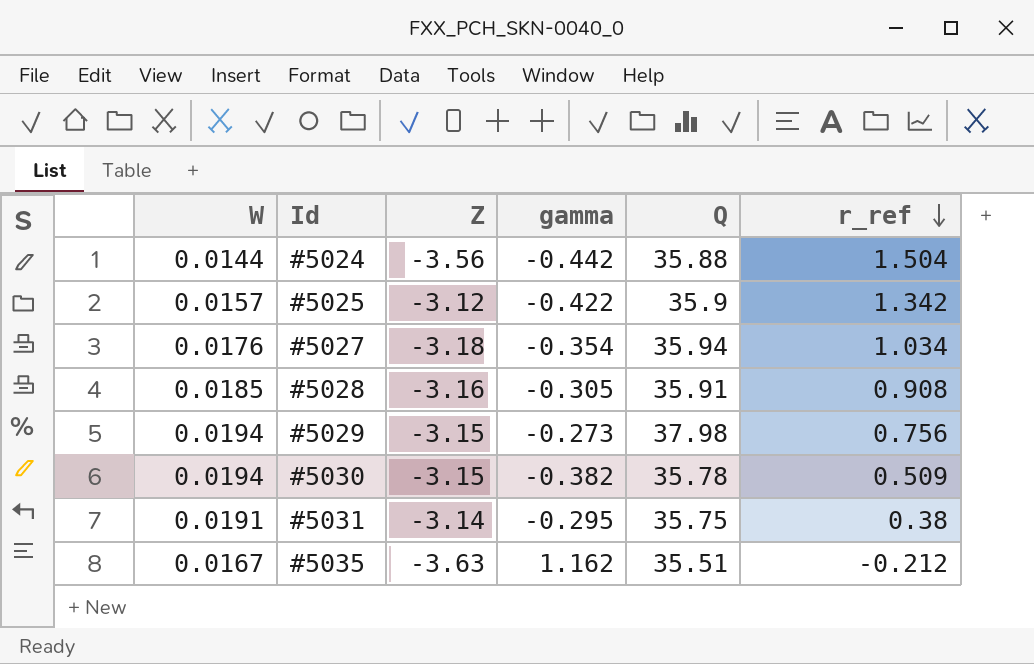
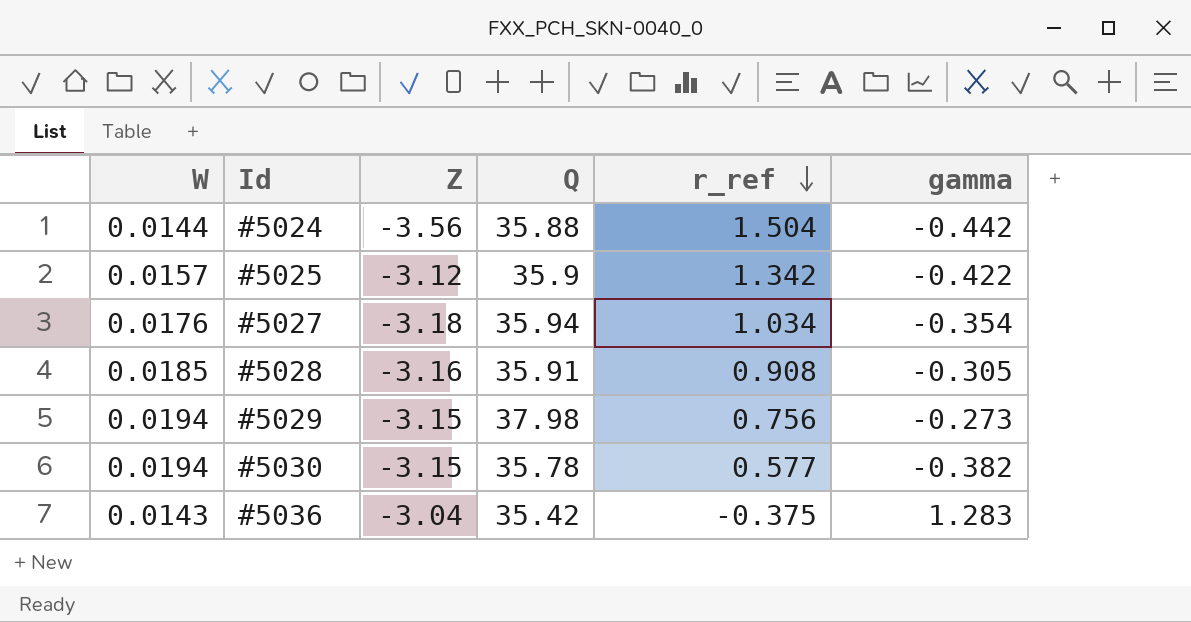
column gamma | position: 4 -> 6
row #5031: 0.0191 | -3.14 | -0.295 | 35.75 | 0.38 -> none
row #5035: 0.0167 | -3.63 | 1.162 | 35.51 | -0.212 -> none
#5030 | r_ref: 0.509 -> 0.577
row #5036: none -> 0.0143 | -3.04 | 35.42 | -0.375 | 1.283

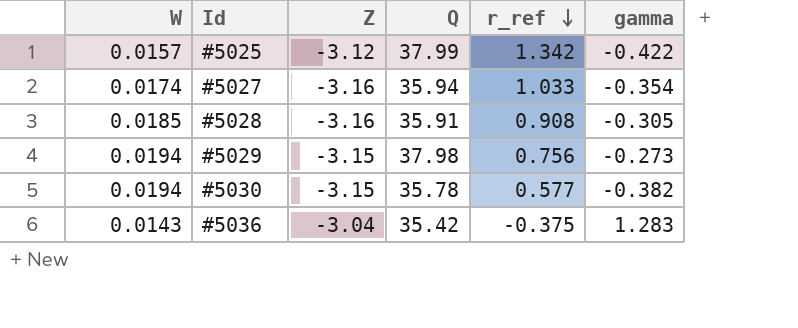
row #5024: 0.0144 | -3.56 | 35.88 | 1.504 | -0.442 -> none
#5025 | Q: 35.9 -> 37.99
#5027 | W: 0.0176 -> 0.0174
#5027 | Z: -3.18 -> -3.16
#5027 | r_ref: 1.034 -> 1.033

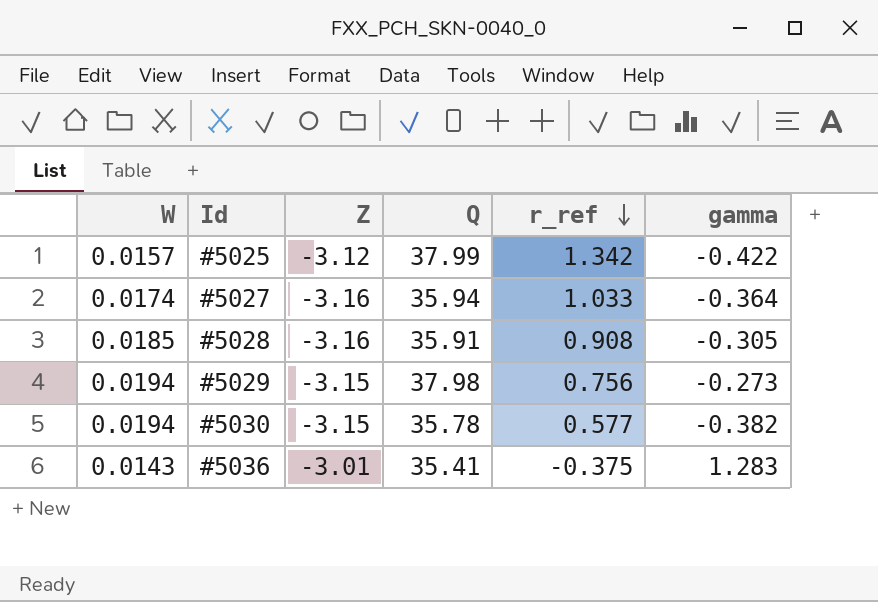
#5027 | gamma: -0.354 -> -0.364
#5036 | Z: -3.04 -> -3.01
#5036 | Q: 35.42 -> 35.41

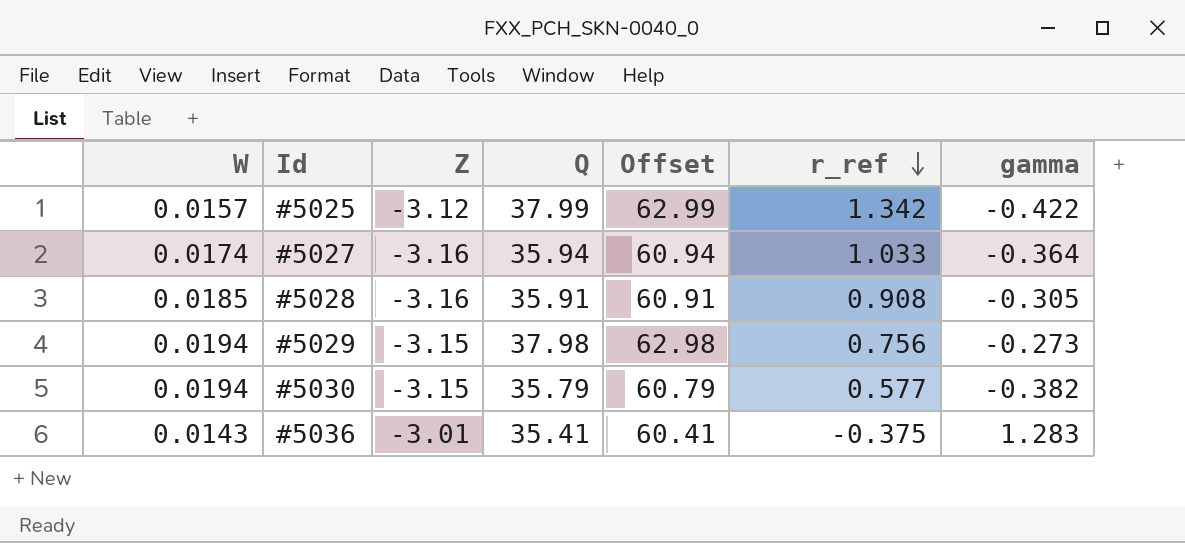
column Offset | formula: none -> [Q] + 25
#5030 | Q: 35.78 -> 35.79

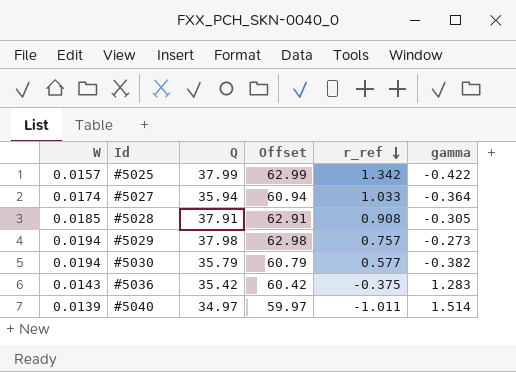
column Z | position: 3 -> none
#5028 | Q: 35.91 -> 37.91
#5028 | Offset: 60.91 -> 62.91
#5029 | r_ref: 0.756 -> 0.757
#5036 | Q: 35.41 -> 35.42
#5036 | Offset: 60.41 -> 60.42
row #5040: none -> 0.0139 | 34.97 | 59.97 | -1.011 | 1.514

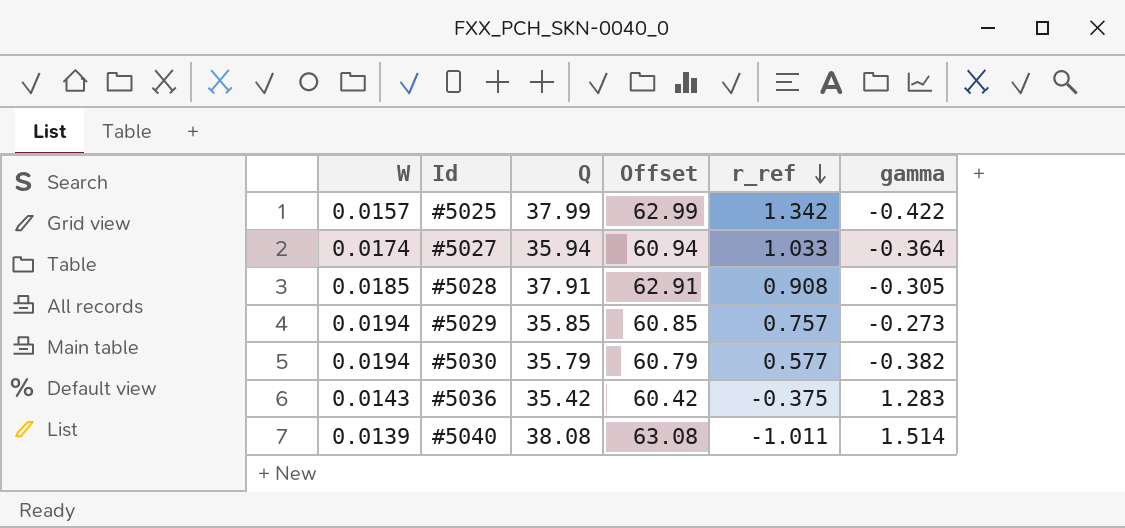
#5029 | Q: 37.98 -> 35.85
#5029 | Offset: 62.98 -> 60.85
#5040 | Q: 34.97 -> 38.08
#5040 | Offset: 59.97 -> 63.08

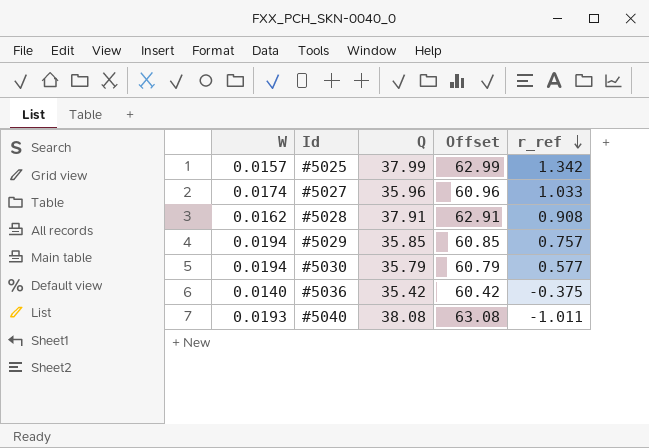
column gamma | position: 6 -> none
#5027 | Q: 35.94 -> 35.96
#5027 | Offset: 60.94 -> 60.96
#5028 | W: 0.0185 -> 0.0162
#5036 | W: 0.0143 -> 0.0140
#5040 | W: 0.0139 -> 0.0193

